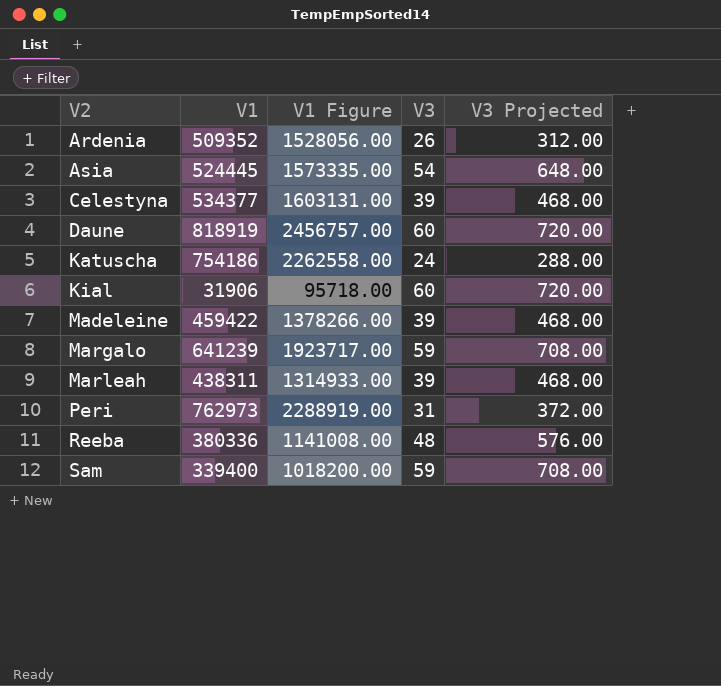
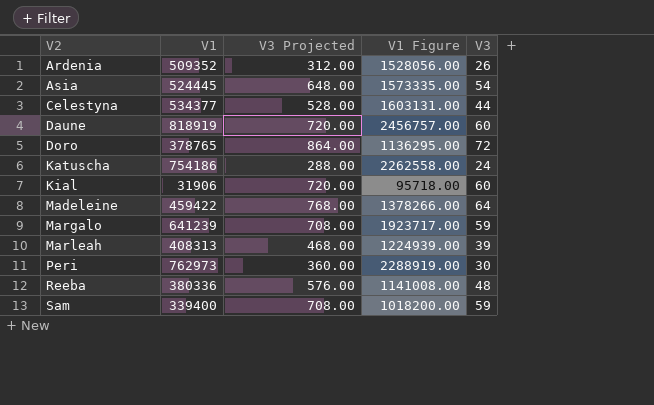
column V3 Projected | position: 5 -> 3
Celestyna | V3 Projected: 468.00 -> 528.00
Celestyna | V3: 39 -> 44
row Doro: none -> 378765 | 864.00 | 1136295.00 | 72
Madeleine | V3 Projected: 468.00 -> 768.00
Madeleine | V3: 39 -> 64
Marleah | V1: 438311 -> 408313
Marleah | V1 Figure: 1314933.00 -> 1224939.00
Peri | V3 Projected: 372.00 -> 360.00
Peri | V3: 31 -> 30

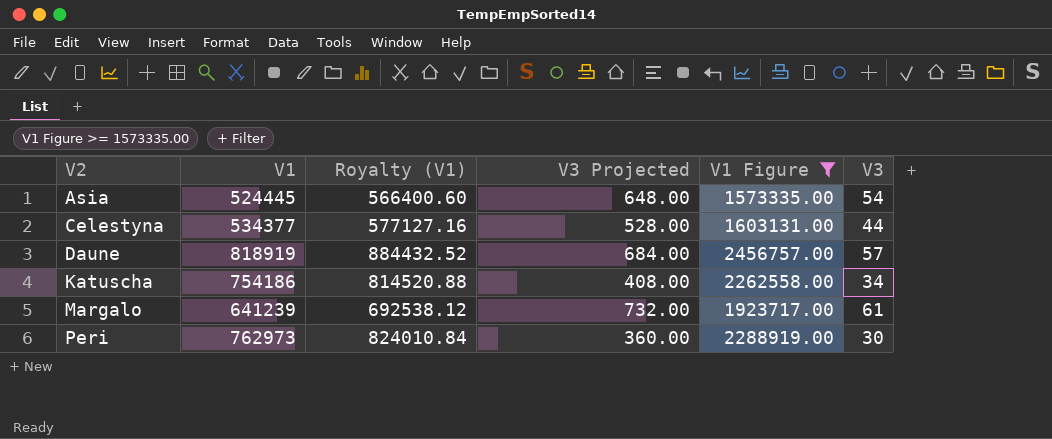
filter: none -> V1 Figure >= 1573335.00
column Royalty (V1) | formula: none -> [V1] * 1.08
Daune | V3 Projected: 720.00 -> 684.00
Daune | V3: 60 -> 57
Katuscha | V3 Projected: 288.00 -> 408.00
Katuscha | V3: 24 -> 34
Margalo | V3 Projected: 708.00 -> 732.00
Margalo | V3: 59 -> 61

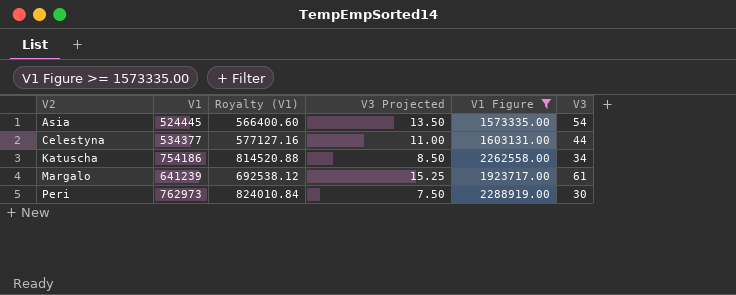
column V3 Projected | formula: [V3] * 12 -> [V3] * 0.25
row Daune: 818919 | 884432.52 | 684.00 | 2456757.00 | 57 -> none

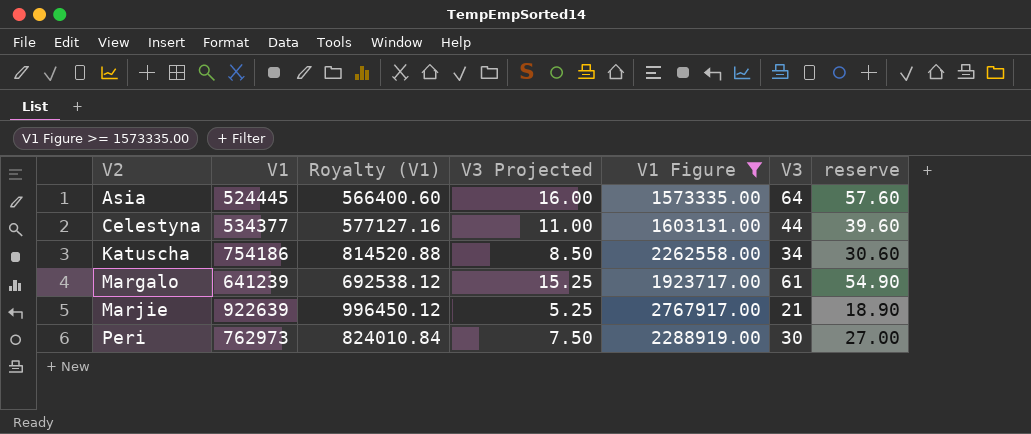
column reserve | formula: none -> [V3] * 0.9
Asia | V3 Projected: 13.50 -> 16.00
Asia | V3: 54 -> 64
row Marjie: none -> 922639 | 996450.12 | 5.25 | 2767917.00 | 21 | 18.90

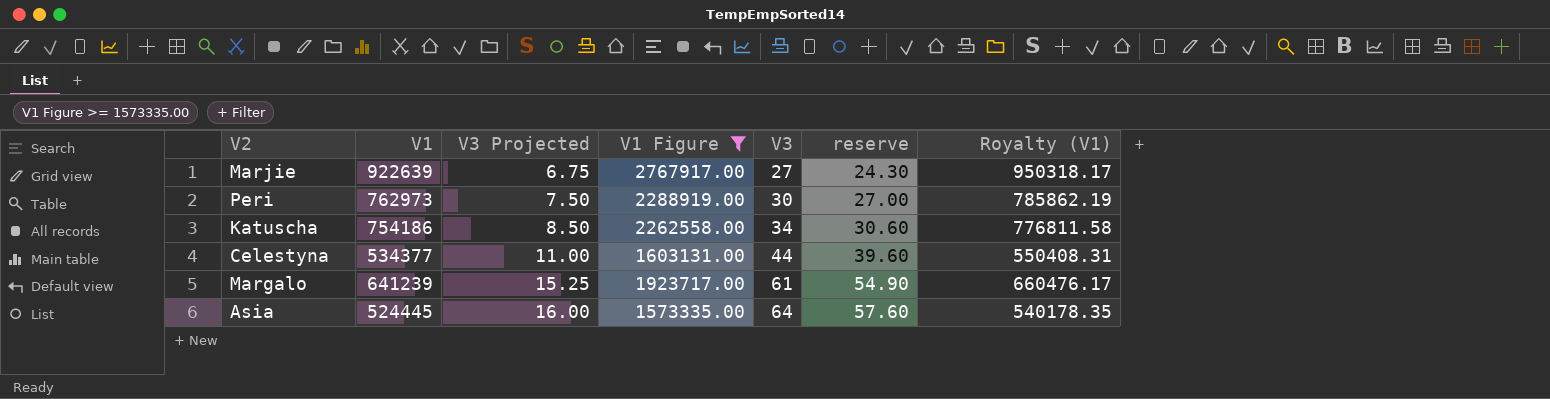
row order: V2 ascending -> V3 Projected ascending
column Royalty (V1) | formula: [V1] * 1.08 -> [V1] * 1.03
column Royalty (V1) | position: 3 -> 7
Marjie | V3 Projected: 5.25 -> 6.75
Marjie | V3: 21 -> 27
Marjie | reserve: 18.90 -> 24.30

